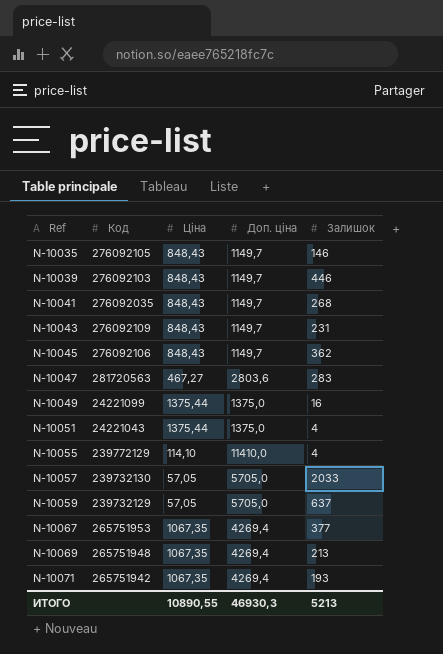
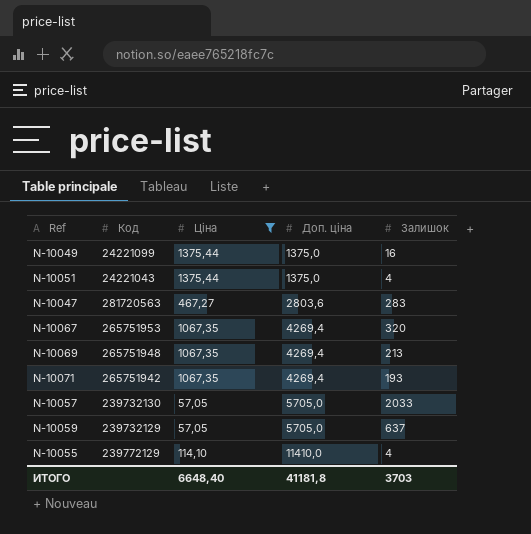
filter: none -> Ціна != 848,43
row order: Ref ascending -> Доп. ціна ascending
N-10067 | Залишок: 377 -> 320
ИТОГО | Ціна: 10890,55 -> 6648,40
ИТОГО | Доп. ціна: 46930,3 -> 41181,8
ИТОГО | Залишок: 5213 -> 3703

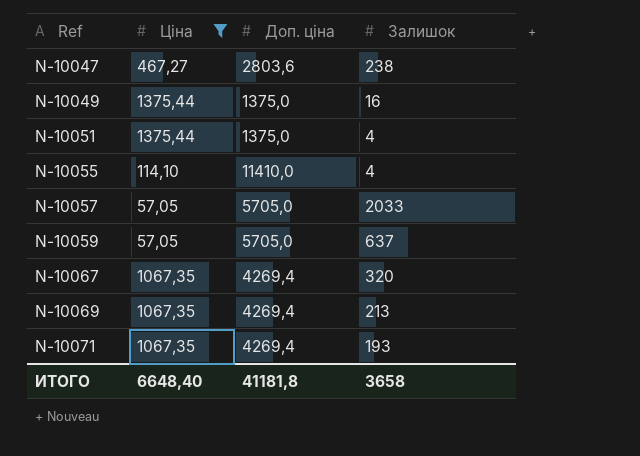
row order: Доп. ціна ascending -> Ref ascending
column Код | position: 2 -> none
N-10047 | Залишок: 283 -> 238
ИТОГО | Залишок: 3703 -> 3658

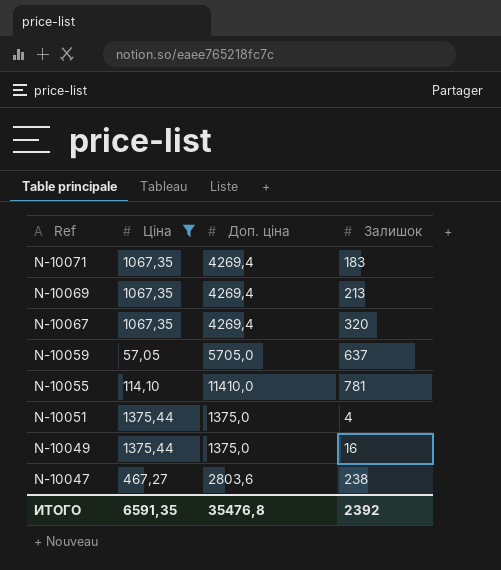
row order: Ref ascending -> Ref descending
row N-10057: 57,05 | 5705,0 | 2033 -> none
N-10071 | Залишок: 193 -> 183
N-10055 | Залишок: 4 -> 781
ИТОГО | Ціна: 6648,40 -> 6591,35
ИТОГО | Доп. ціна: 41181,8 -> 35476,8
ИТОГО | Залишок: 3658 -> 2392

